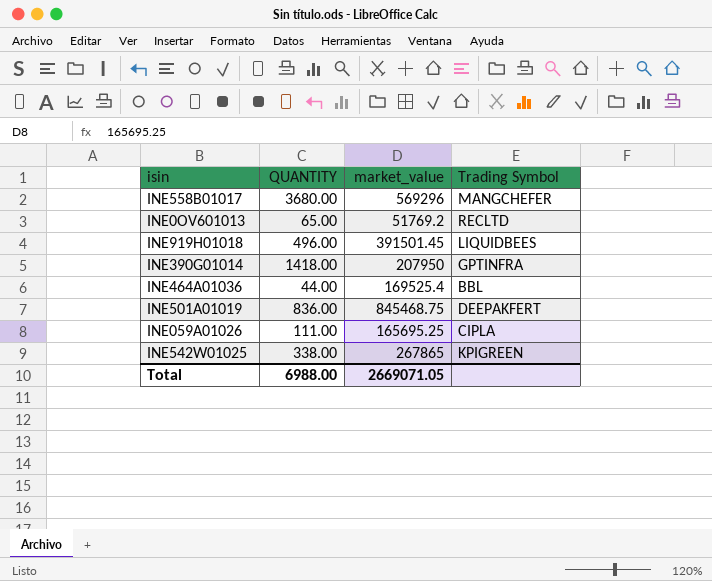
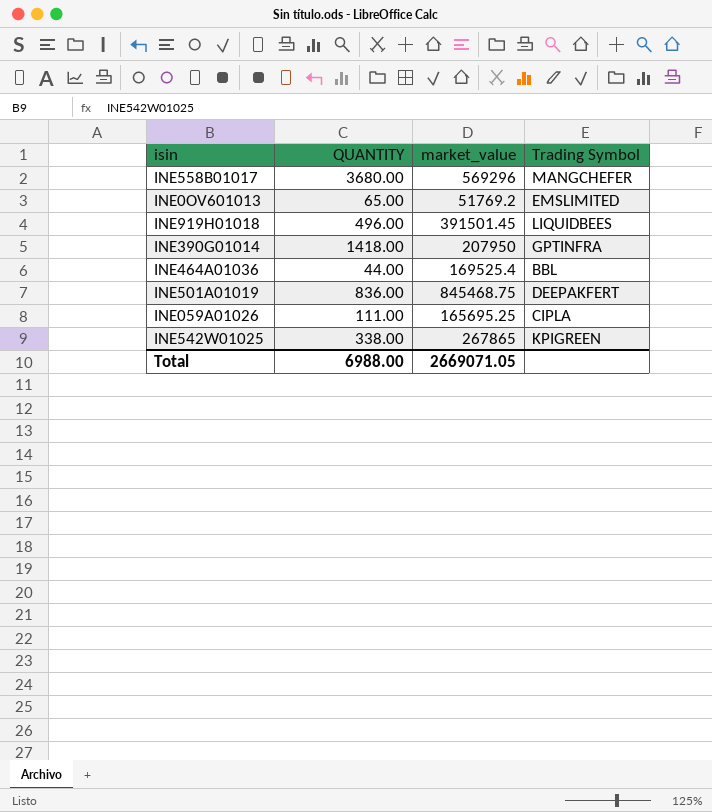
INE0OV601013 | Trading Symbol: RECLTD -> EMSLIMITED

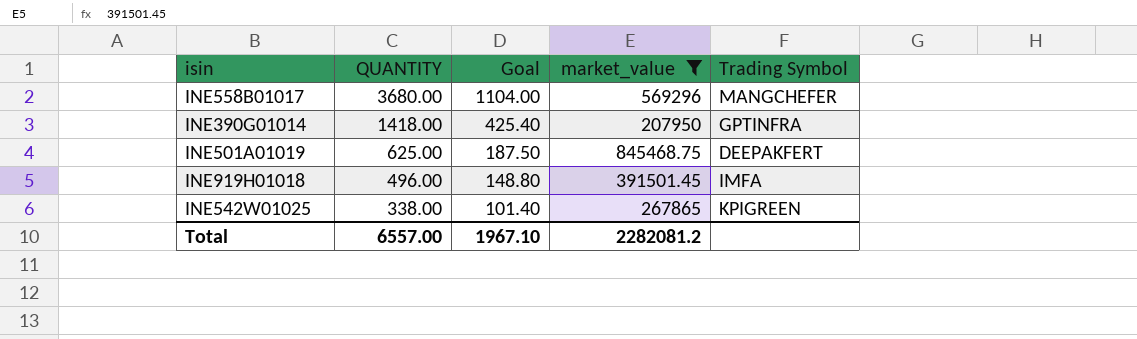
filter: none -> market_value >= 207950
row order: none -> QUANTITY descending
column Goal | formula: none -> [QUANTITY] * 0.3
INE501A01019 | QUANTITY: 836.00 -> 625.00
INE919H01018 | Trading Symbol: LIQUIDBEES -> IMFA
Total | QUANTITY: 6988.00 -> 6557.00
Total | market_value: 2669071.05 -> 2282081.2

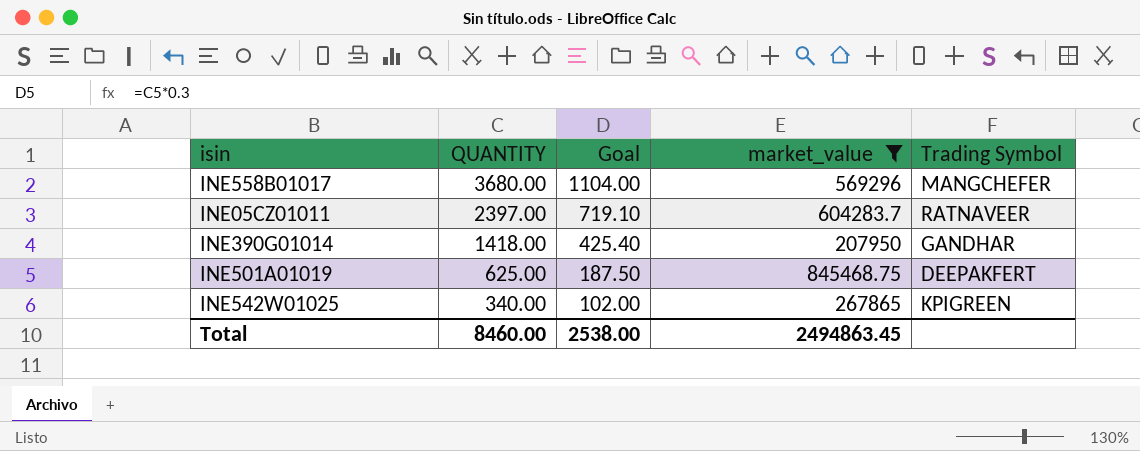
row INE919H01018: 496.00 | 148.80 | 391501.45 | IMFA -> none
row INE05CZ01011: none -> 2397.00 | 719.10 | 604283.7 | RATNAVEER
INE390G01014 | Trading Symbol: GPTINFRA -> GANDHAR
INE542W01025 | QUANTITY: 338.00 -> 340.00
INE542W01025 | Goal: 101.40 -> 102.00
Total | QUANTITY: 6557.00 -> 8460.00
Total | Goal: 1967.10 -> 2538.00
Total | market_value: 2282081.2 -> 2494863.45

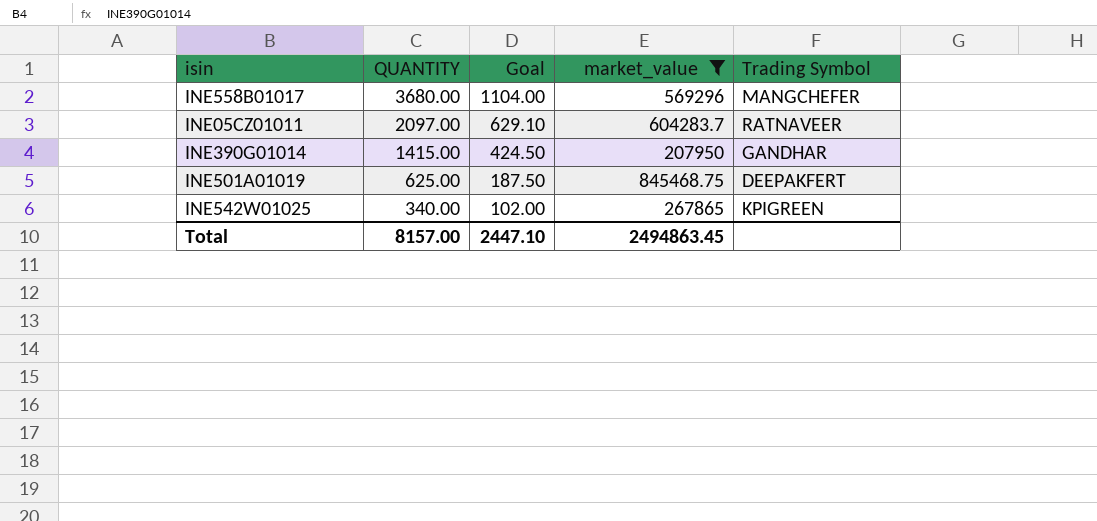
INE05CZ01011 | QUANTITY: 2397.00 -> 2097.00
INE05CZ01011 | Goal: 719.10 -> 629.10
INE390G01014 | QUANTITY: 1418.00 -> 1415.00
INE390G01014 | Goal: 425.40 -> 424.50
Total | QUANTITY: 8460.00 -> 8157.00
Total | Goal: 2538.00 -> 2447.10

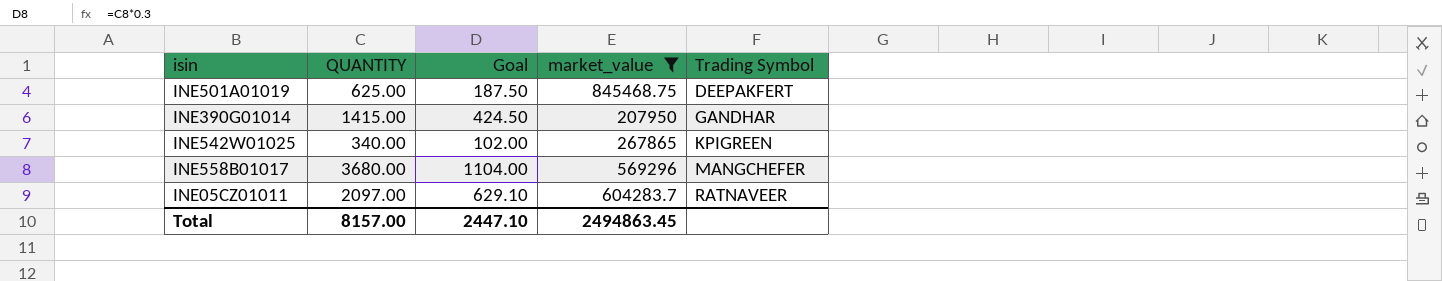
row order: QUANTITY descending -> Trading Symbol ascending

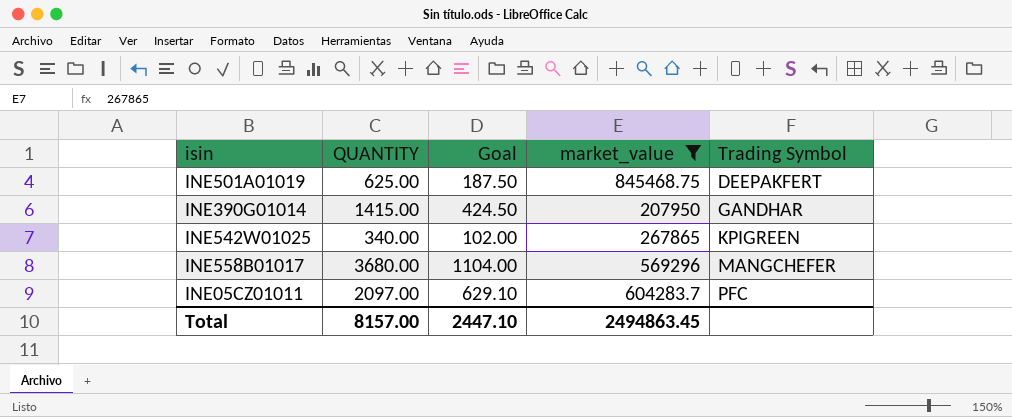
INE05CZ01011 | Trading Symbol: RATNAVEER -> PFC

